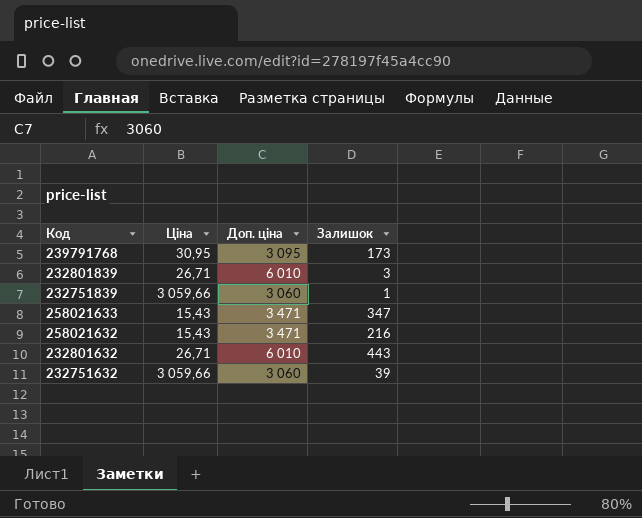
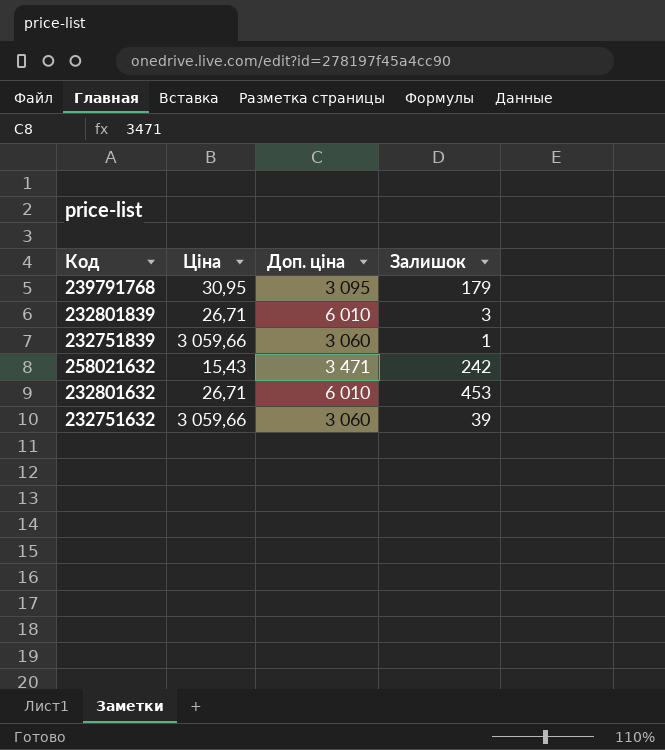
row 258021633: 15,43 | 3 471 | 347 -> none
239791768 | Залишок: 173 -> 179
258021632 | Залишок: 216 -> 242
232801632 | Залишок: 443 -> 453

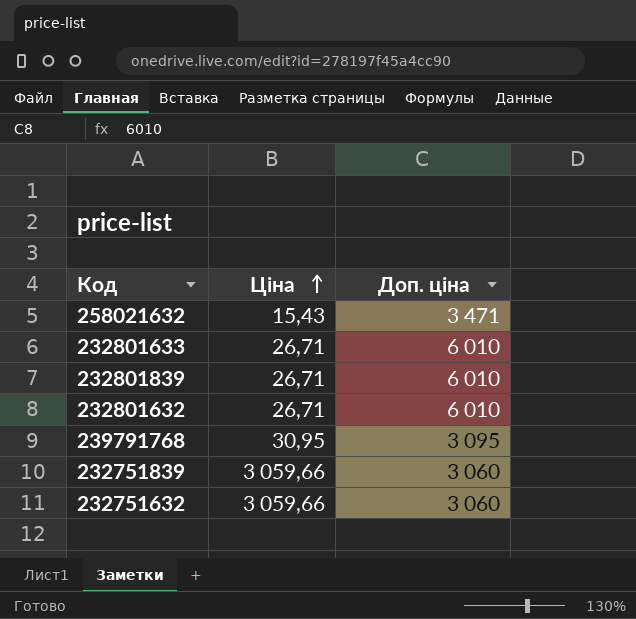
row order: none -> Ціна ascending
column Залишок | position: 4 -> none
row 232801633: none -> 26,71 | 6 010

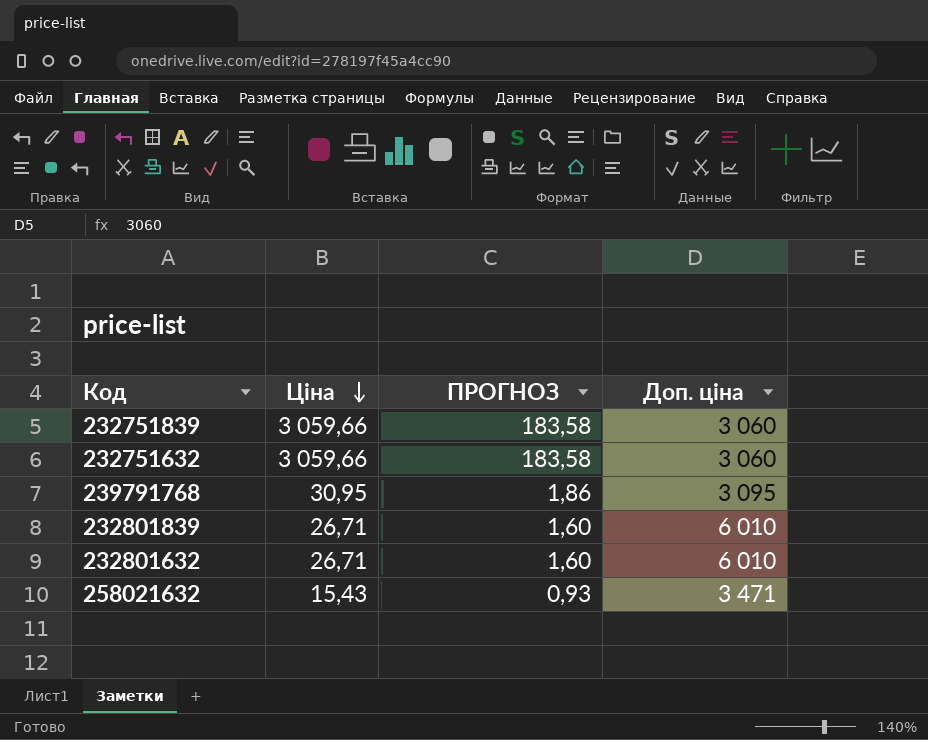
row order: Ціна ascending -> Ціна descending
column ПРОГНОЗ | formula: none -> [Ціна] * 0,06
row 232801633: 26,71 | 6 010 -> none

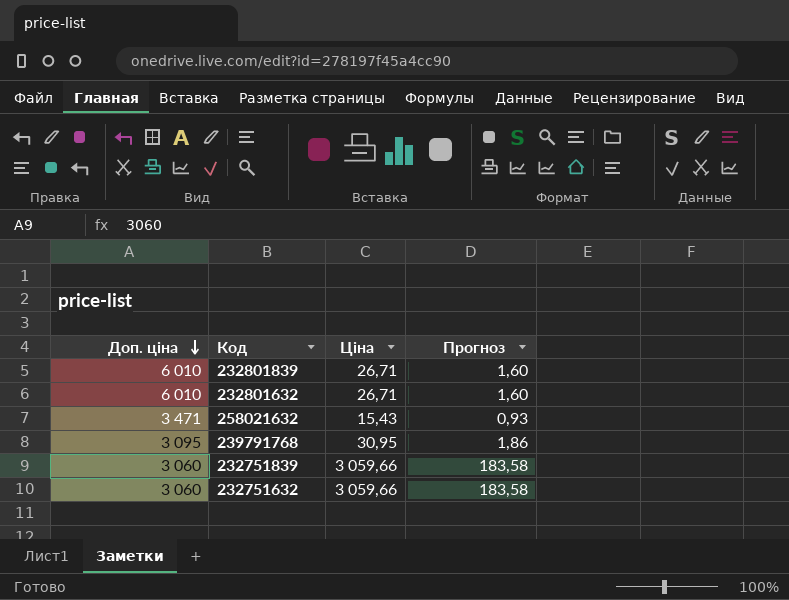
row order: Ціна descending -> Доп. ціна descending
column Доп. ціна | position: 4 -> 1
column name: ПРОГНОЗ -> Прогноз

